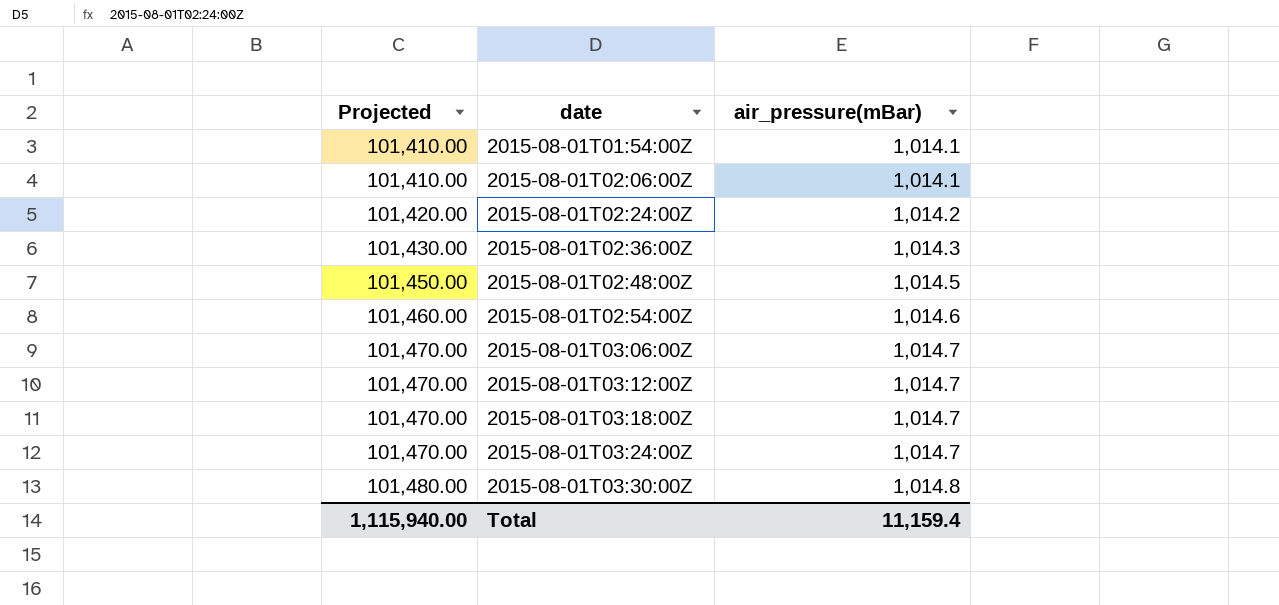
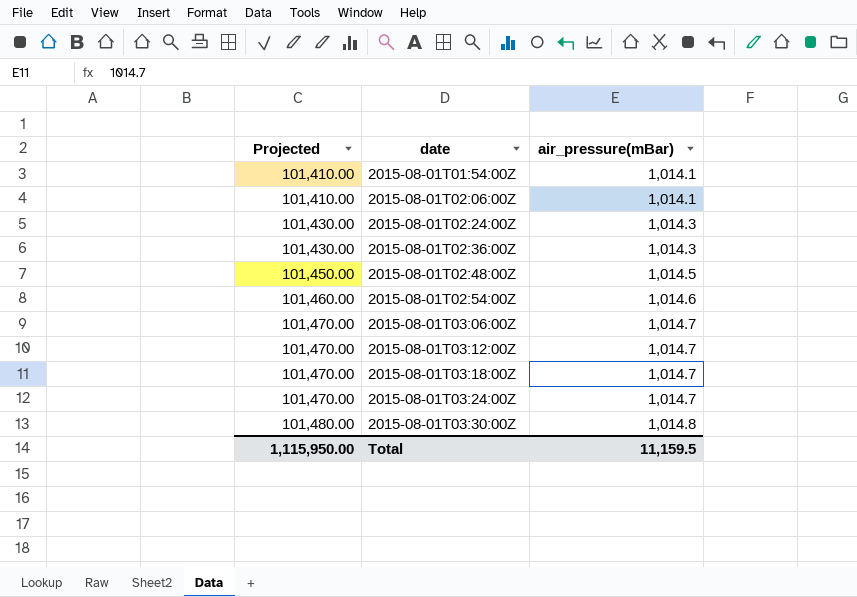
2015-08-01T02:24:00Z | Projected: 101,420.00 -> 101,430.00
2015-08-01T02:24:00Z | air_pressure(mBar): 1,014.2 -> 1,014.3
Total | Projected: 1,115,940.00 -> 1,115,950.00
Total | air_pressure(mBar): 11,159.4 -> 11,159.5

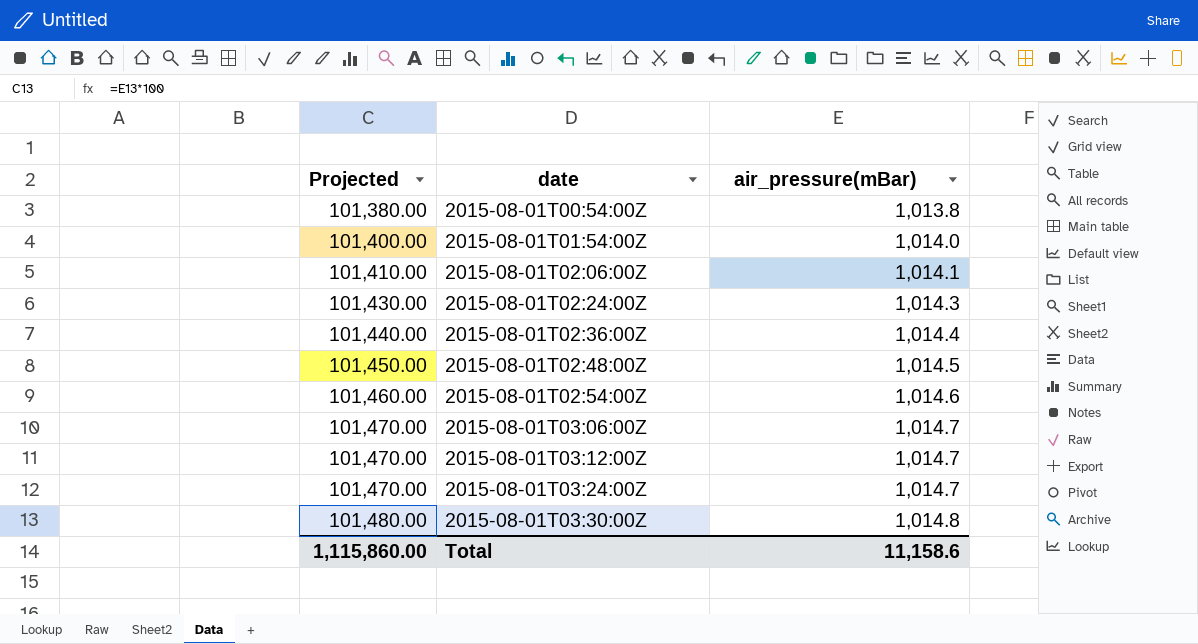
row 2015-08-01T03:18:00Z: 101,470.00 | 1,014.7 -> none
row 2015-08-01T00:54:00Z: none -> 101,380.00 | 1,013.8
2015-08-01T01:54:00Z | Projected: 101,410.00 -> 101,400.00
2015-08-01T01:54:00Z | air_pressure(mBar): 1,014.1 -> 1,014.0
2015-08-01T02:36:00Z | Projected: 101,430.00 -> 101,440.00
2015-08-01T02:36:00Z | air_pressure(mBar): 1,014.3 -> 1,014.4
Total | Projected: 1,115,950.00 -> 1,115,860.00
Total | air_pressure(mBar): 11,159.5 -> 11,158.6

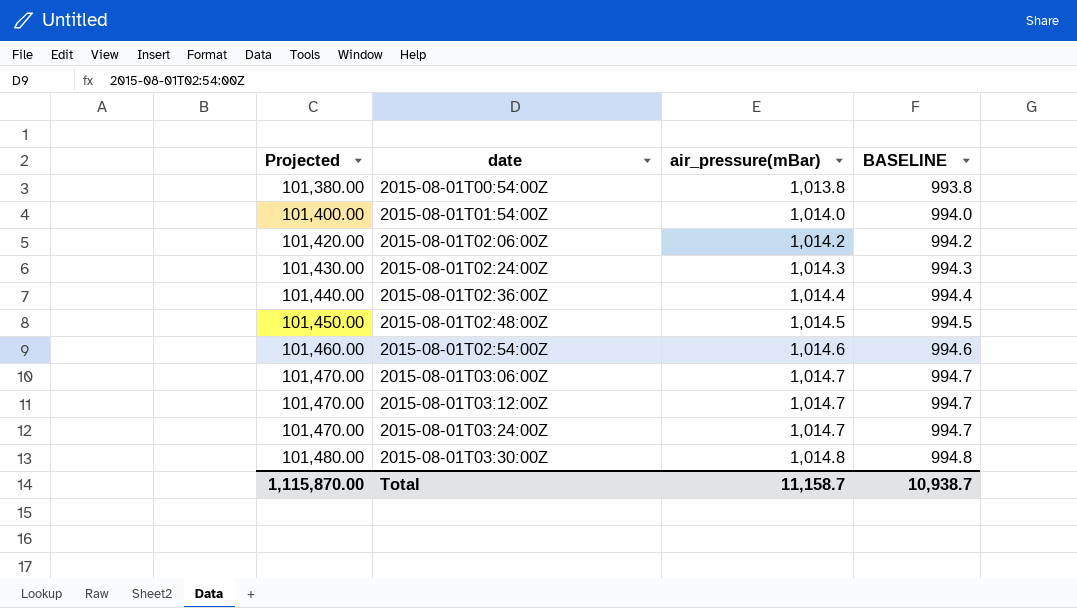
column BASELINE | formula: none -> [air_pressure(mBar)] - 20
2015-08-01T02:06:00Z | Projected: 101,410.00 -> 101,420.00
2015-08-01T02:06:00Z | air_pressure(mBar): 1,014.1 -> 1,014.2
Total | Projected: 1,115,860.00 -> 1,115,870.00
Total | air_pressure(mBar): 11,158.6 -> 11,158.7

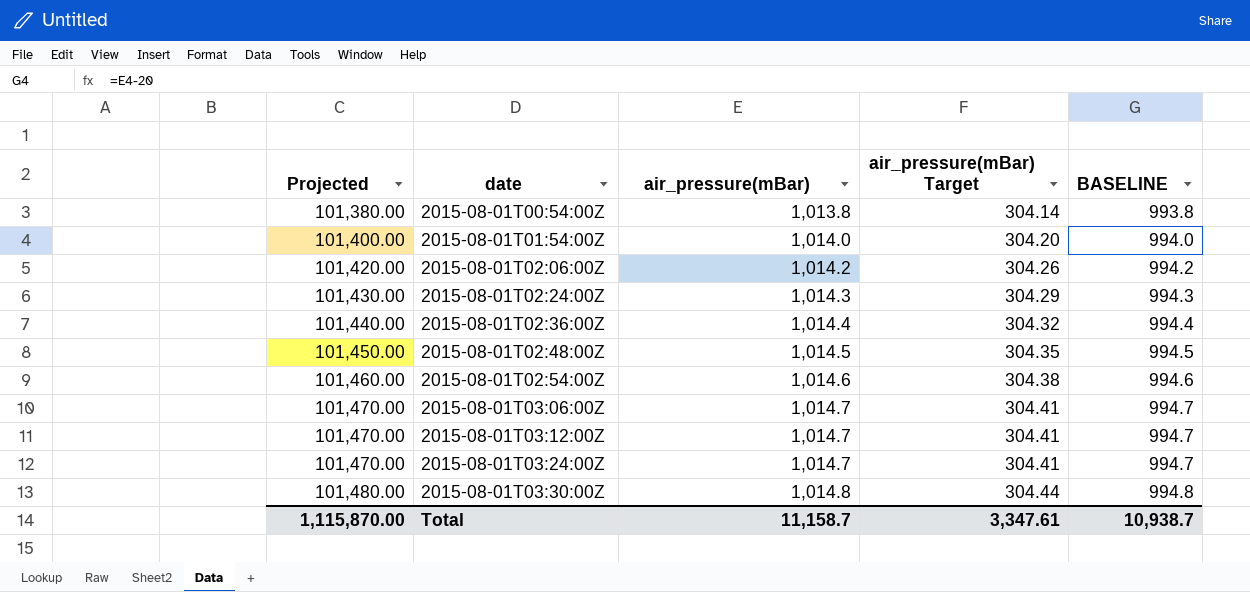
column air_pressure(mBar) Target | formula: none -> [air_pressure(mBar)] * 0.3

